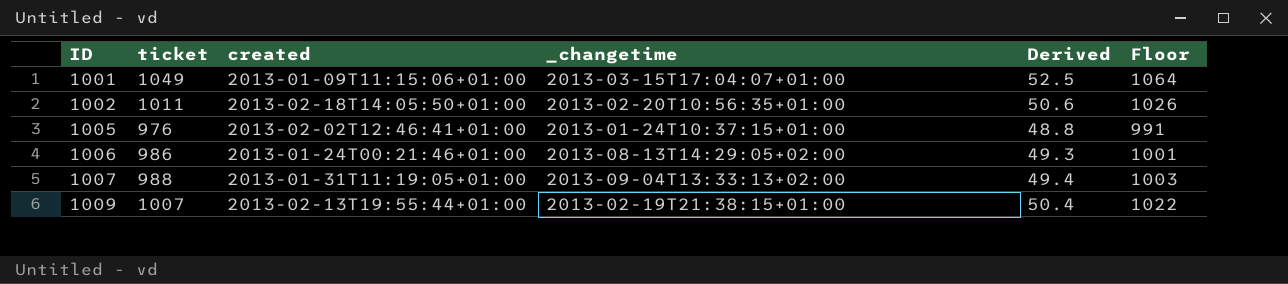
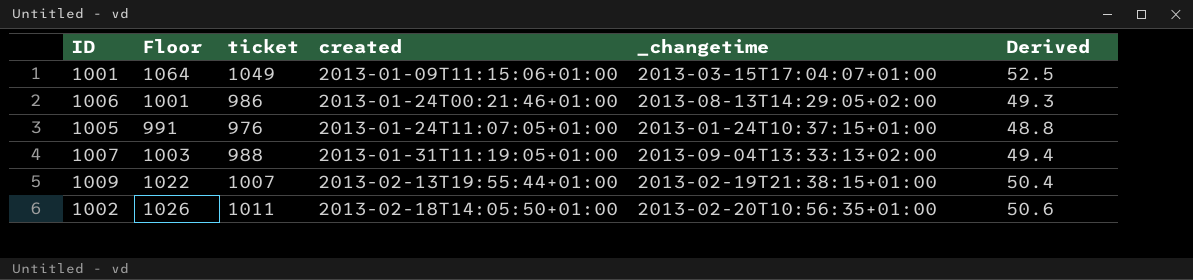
row order: ID ascending -> created ascending
column Floor | position: 6 -> 2
1005 | created: 2013-02-02T12:46:41+01:00 -> 2013-01-24T11:07:05+01:00

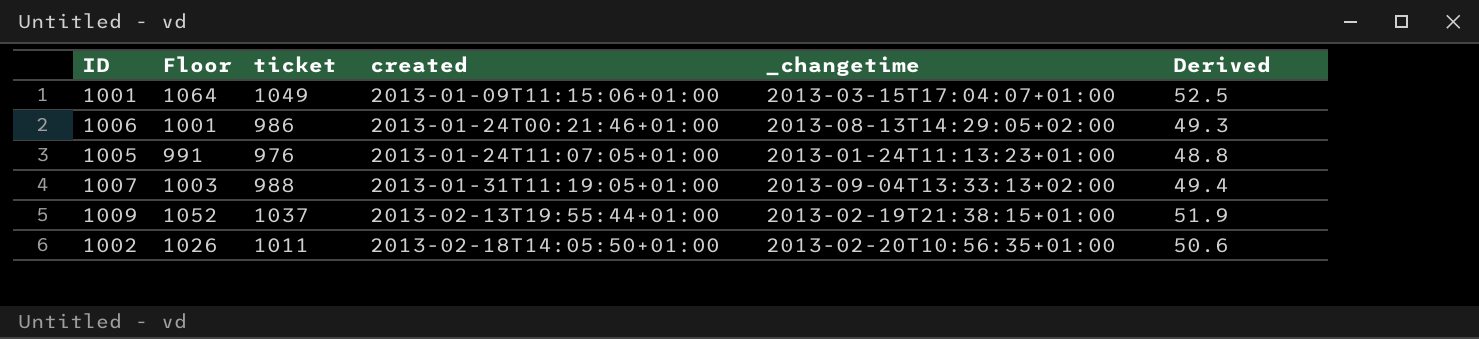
1005 | _changetime: 2013-01-24T10:37:15+01:00 -> 2013-01-24T11:13:23+01:00
1009 | Floor: 1022 -> 1052
1009 | ticket: 1007 -> 1037
1009 | Derived: 50.4 -> 51.9

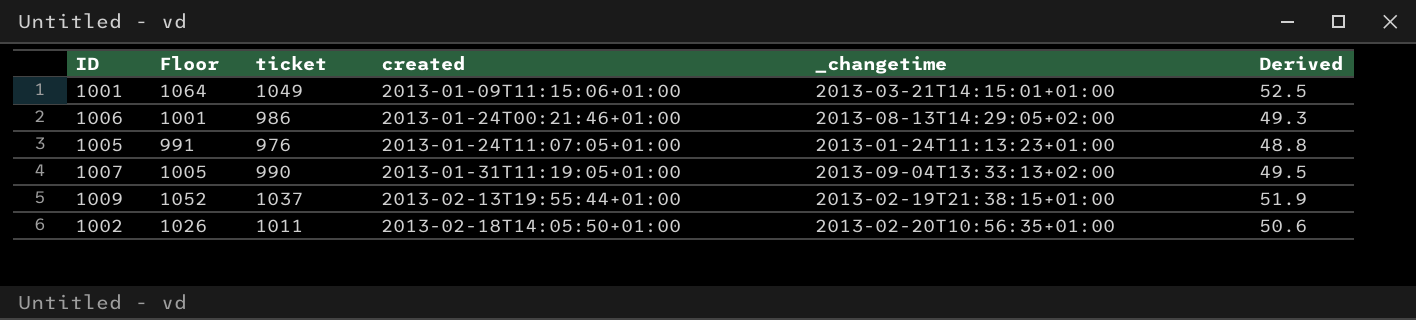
1001 | _changetime: 2013-03-15T17:04:07+01:00 -> 2013-03-21T14:15:01+01:00
1007 | Floor: 1003 -> 1005
1007 | ticket: 988 -> 990
1007 | Derived: 49.4 -> 49.5

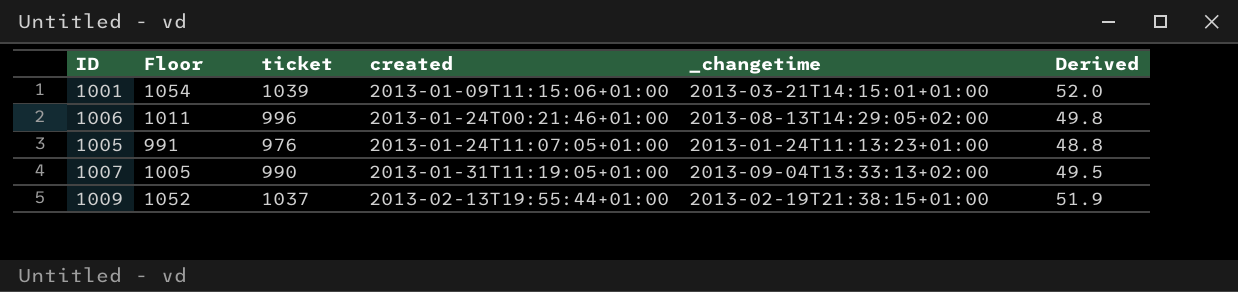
row 1002: 1026 | 1011 | 2013-02-18T14:05:50+01:00 | 2013-02-20T10:56:35+01:00 | 50.6 -> none
1001 | Floor: 1064 -> 1054
1001 | ticket: 1049 -> 1039
1001 | Derived: 52.5 -> 52.0
1006 | Floor: 1001 -> 1011
1006 | ticket: 986 -> 996
1006 | Derived: 49.3 -> 49.8

